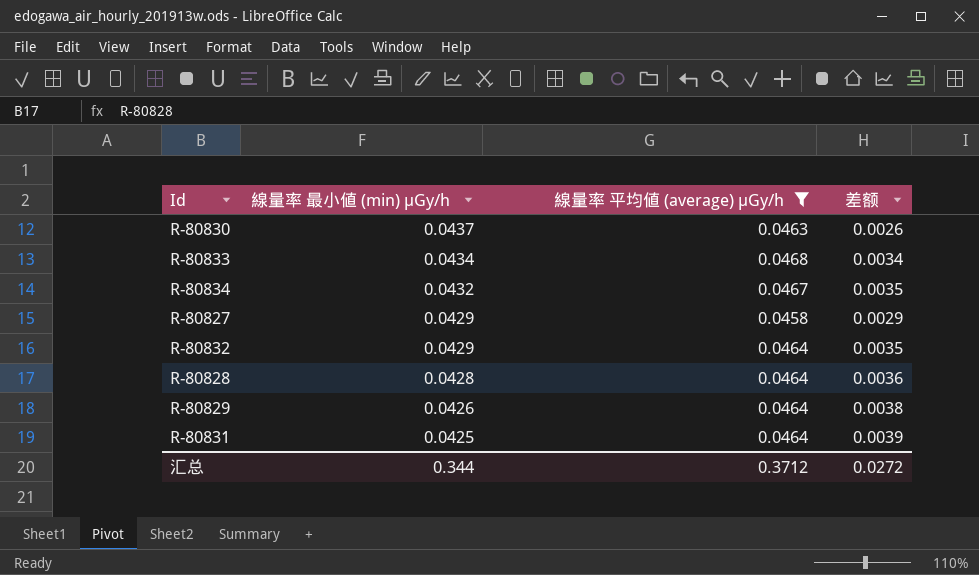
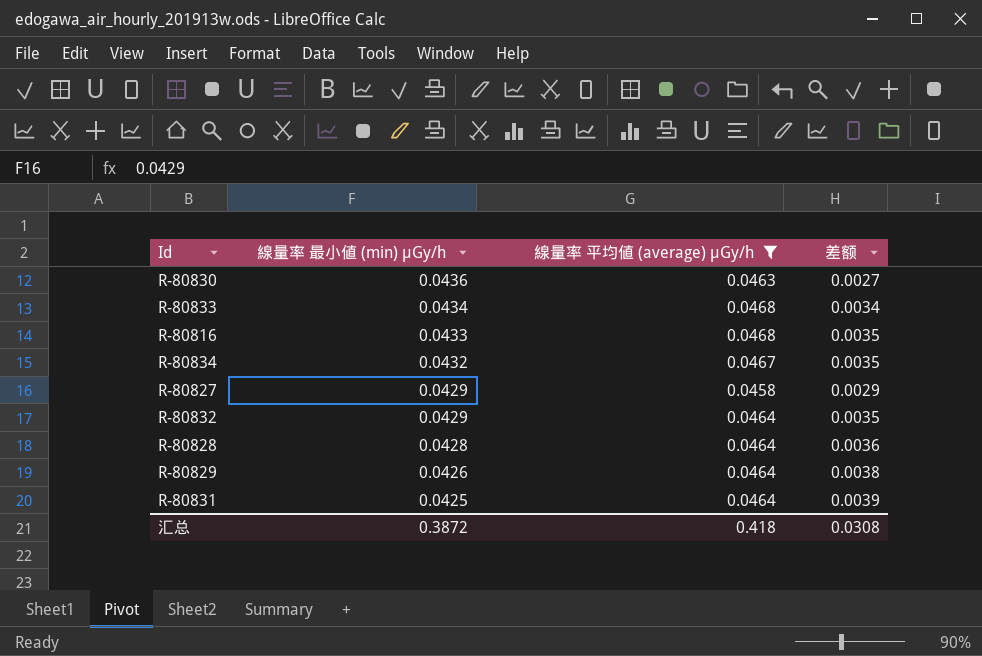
R-80830 | 線量率 最小値 (min) μGy/h: 0.0437 -> 0.0436
R-80830 | 差额: 0.0026 -> 0.0027
row R-80816: none -> 0.0433 | 0.0468 | 0.0035
汇总 | 線量率 最小値 (min) μGy/h: 0.344 -> 0.3872
汇总 | 線量率 平均値 (average) μGy/h: 0.3712 -> 0.418
汇总 | 差额: 0.0272 -> 0.0308

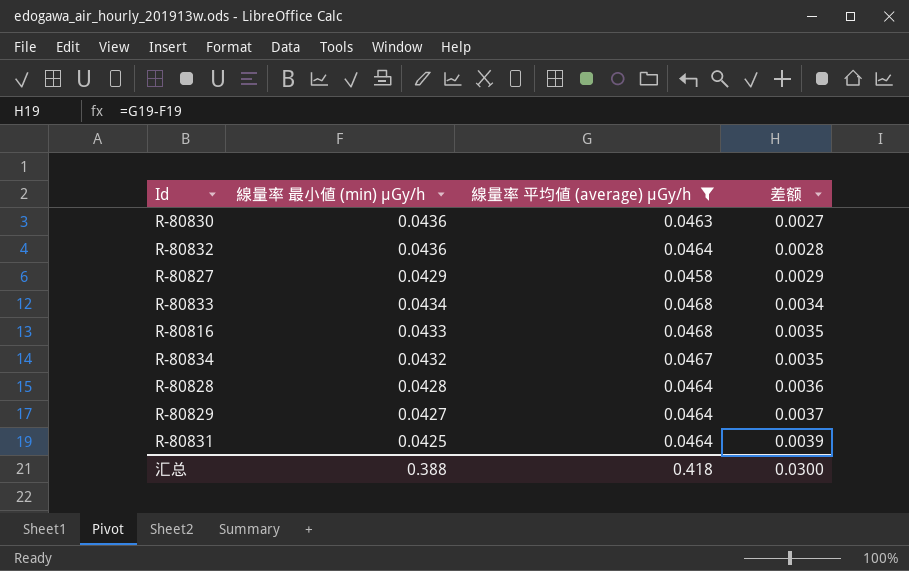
row order: 線量率 最小値 (min) μGy/h descending -> 差额 ascending
R-80832 | 線量率 最小値 (min) μGy/h: 0.0429 -> 0.0436
R-80832 | 差额: 0.0035 -> 0.0028
R-80829 | 線量率 最小値 (min) μGy/h: 0.0426 -> 0.0427
R-80829 | 差额: 0.0038 -> 0.0037
汇总 | 線量率 最小値 (min) μGy/h: 0.3872 -> 0.388
汇总 | 差额: 0.0308 -> 0.0300

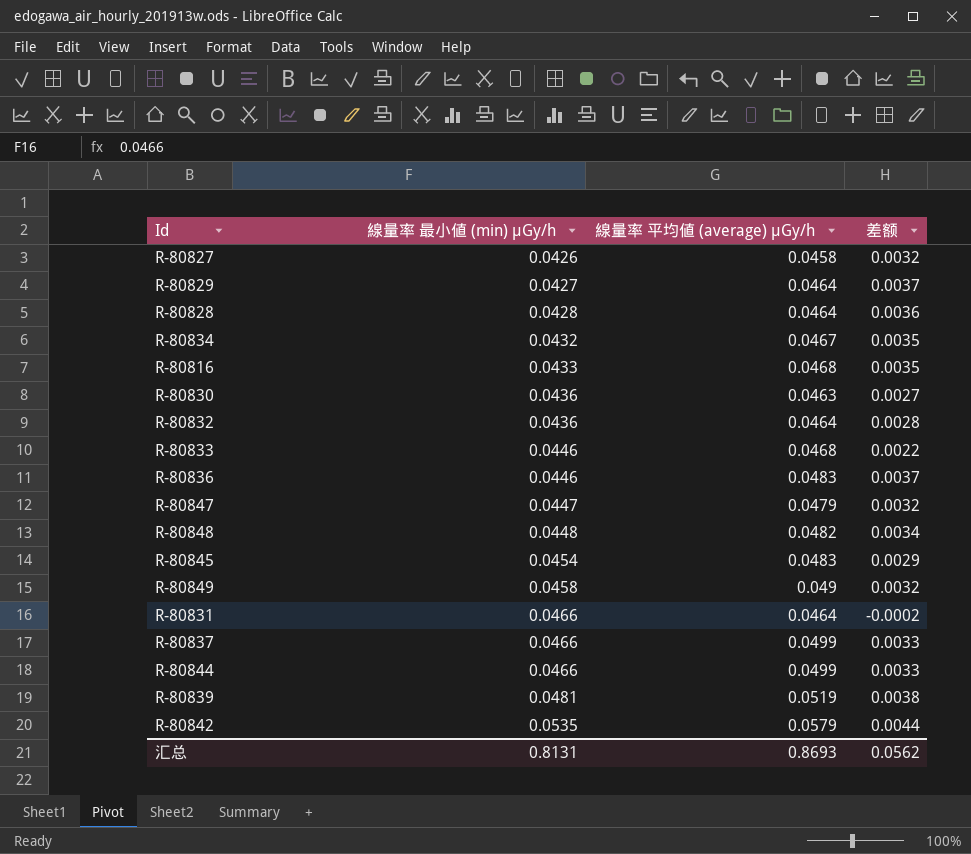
filter: 線量率 平均値 (average) μGy/h <= 0.0468 -> none
row order: 差额 ascending -> 線量率 最小値 (min) μGy/h ascending
R-80827 | 線量率 最小値 (min) μGy/h: 0.0429 -> 0.0426
R-80827 | 差额: 0.0029 -> 0.0032
R-80833 | 線量率 最小値 (min) μGy/h: 0.0434 -> 0.0446
R-80833 | 差额: 0.0034 -> 0.0022
R-80831 | 線量率 最小値 (min) μGy/h: 0.0425 -> 0.0466
R-80831 | 差额: 0.0039 -> -0.0002
汇总 | 線量率 最小値 (min) μGy/h: 0.388 -> 0.8131
汇总 | 線量率 平均値 (average) μGy/h: 0.418 -> 0.8693
汇总 | 差额: 0.0300 -> 0.0562

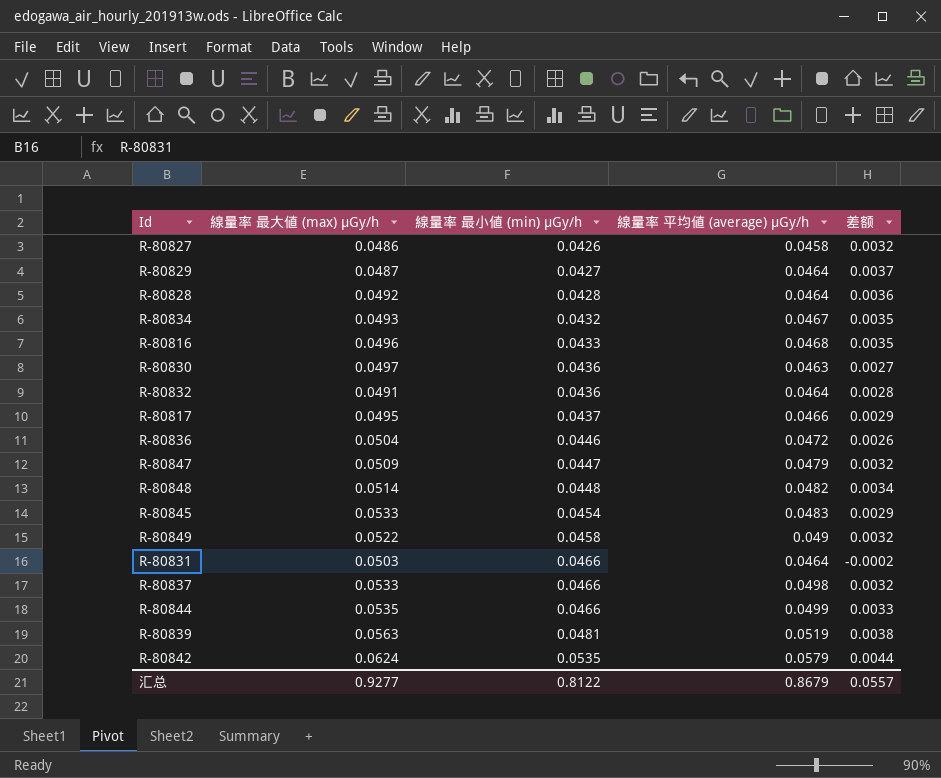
column 線量率 最大値 (max) μGy/h | position: none -> 2
row R-80833: 0.0446 | 0.0468 | 0.0022 -> none
row R-80817: none -> 0.0495 | 0.0437 | 0.0466 | 0.0029
R-80836 | 線量率 平均値 (average) μGy/h: 0.0483 -> 0.0472
R-80836 | 差额: 0.0037 -> 0.0026
R-80837 | 線量率 平均値 (average) μGy/h: 0.0499 -> 0.0498
R-80837 | 差额: 0.0033 -> 0.0032
汇总 | 線量率 最小値 (min) μGy/h: 0.8131 -> 0.8122
汇总 | 線量率 平均値 (average) μGy/h: 0.8693 -> 0.8679
汇总 | 差额: 0.0562 -> 0.0557

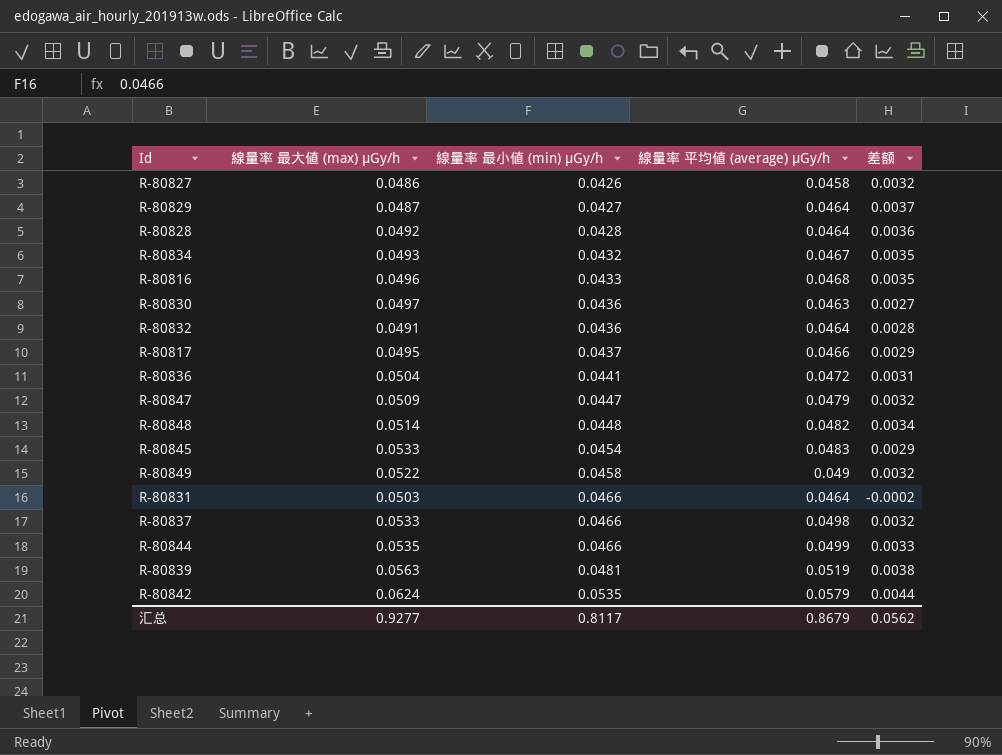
R-80836 | 線量率 最小値 (min) μGy/h: 0.0446 -> 0.0441
R-80836 | 差额: 0.0026 -> 0.0031
汇总 | 線量率 最小値 (min) μGy/h: 0.8122 -> 0.8117
汇总 | 差额: 0.0557 -> 0.0562

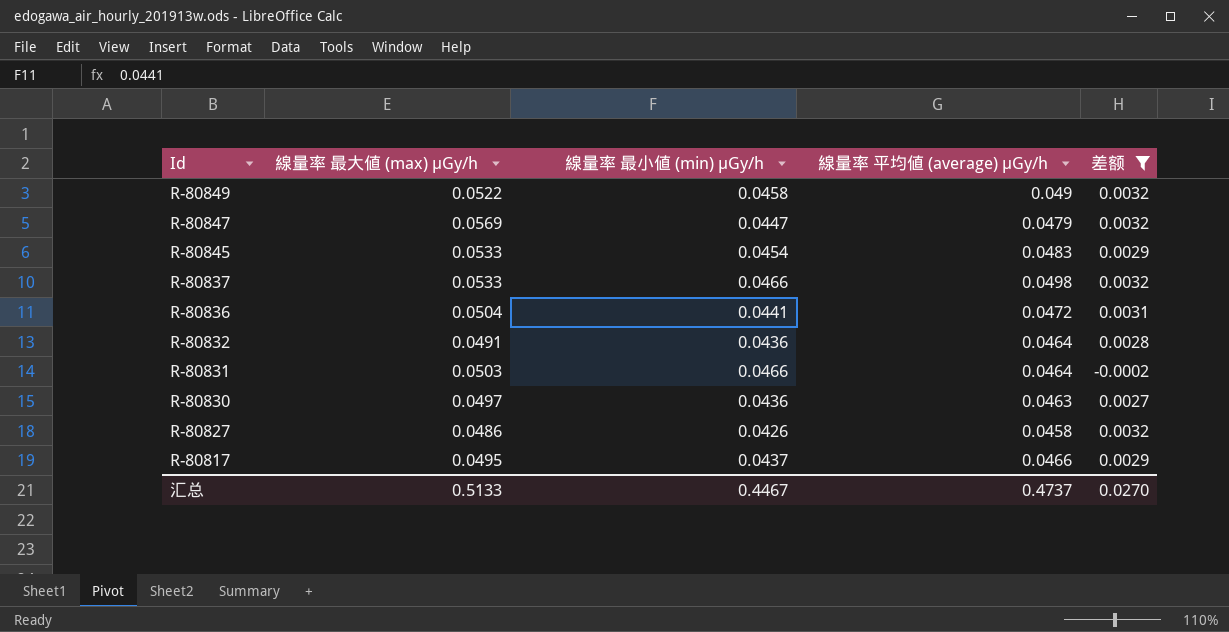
filter: none -> 差额 <= 0.0032
row order: 線量率 最小値 (min) μGy/h ascending -> Id descending
R-80847 | 線量率 最大値 (max) μGy/h: 0.0509 -> 0.0569
汇总 | 線量率 最大値 (max) μGy/h: 0.9277 -> 0.5133
汇总 | 線量率 最小値 (min) μGy/h: 0.8117 -> 0.4467
汇总 | 線量率 平均値 (average) μGy/h: 0.8679 -> 0.4737
汇总 | 差额: 0.0562 -> 0.0270

